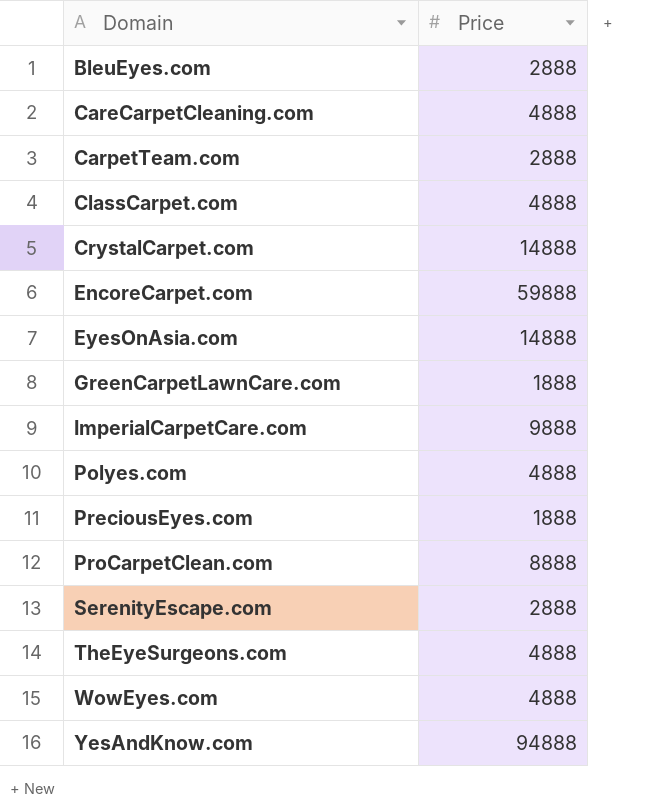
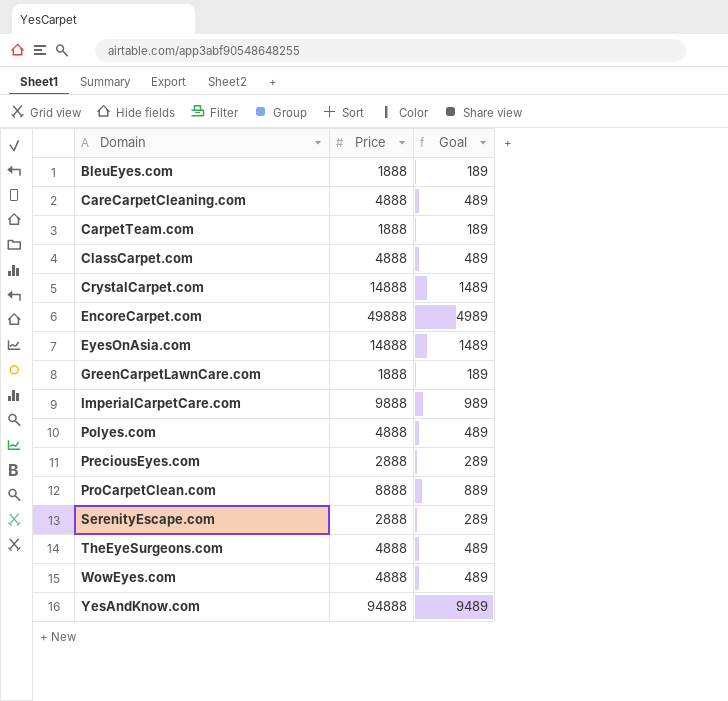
column Goal | formula: none -> [Price] * 0.1
BleuEyes.com | Price: 2888 -> 1888
CarpetTeam.com | Price: 2888 -> 1888
EncoreCarpet.com | Price: 59888 -> 49888
PreciousEyes.com | Price: 1888 -> 2888

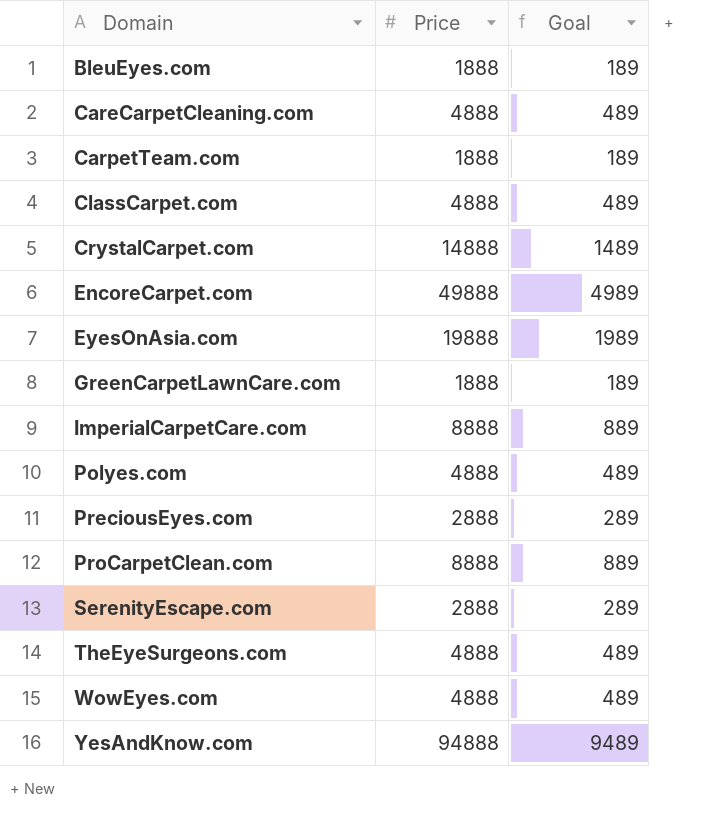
EyesOnAsia.com | Price: 14888 -> 19888
EyesOnAsia.com | Goal: 1489 -> 1989
ImperialCarpetCare.com | Price: 9888 -> 8888
ImperialCarpetCare.com | Goal: 989 -> 889

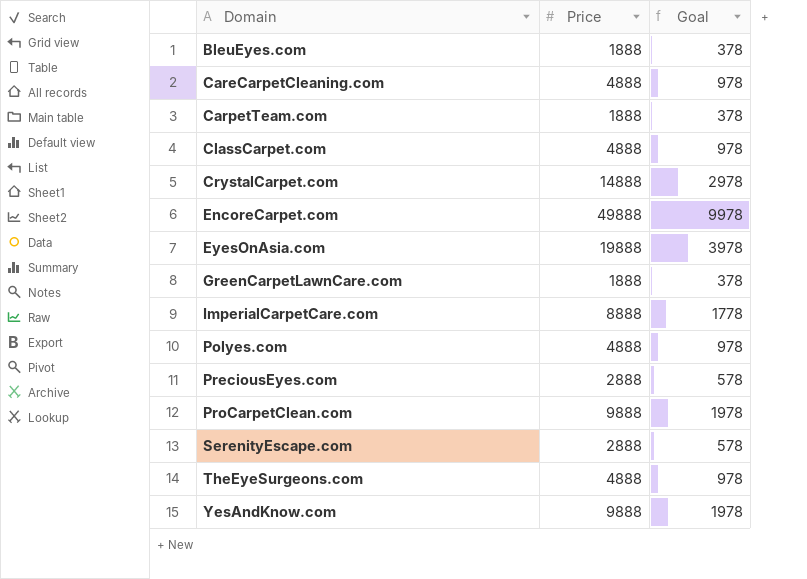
column Goal | formula: [Price] * 0.1 -> [Price] * 0.2
row WowEyes.com: 4888 | 489 -> none
ProCarpetClean.com | Price: 8888 -> 9888
YesAndKnow.com | Price: 94888 -> 9888

